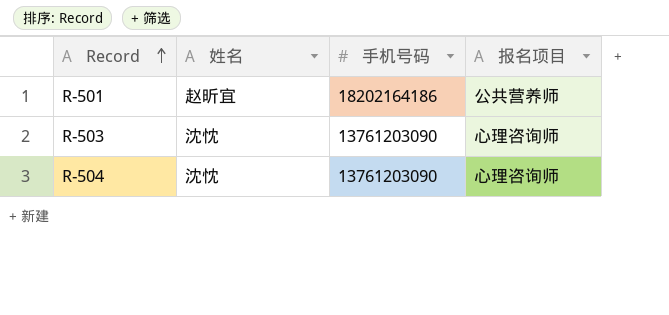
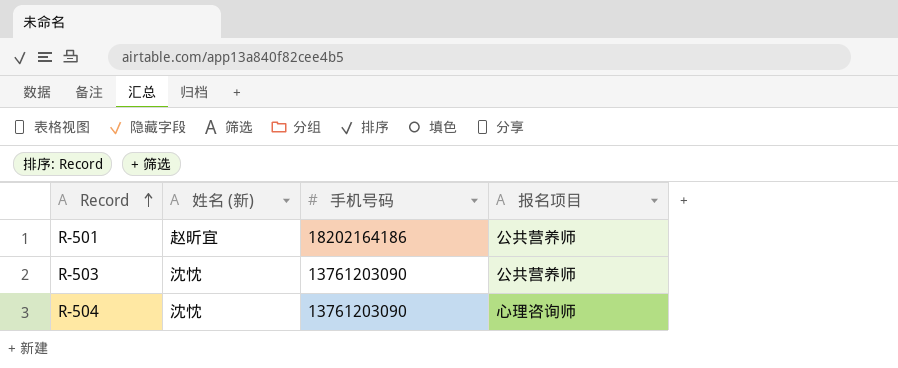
column name: 姓名 -> 姓名 (新)
R-503 | 报名项目: 心理咨询师 -> 公共营养师

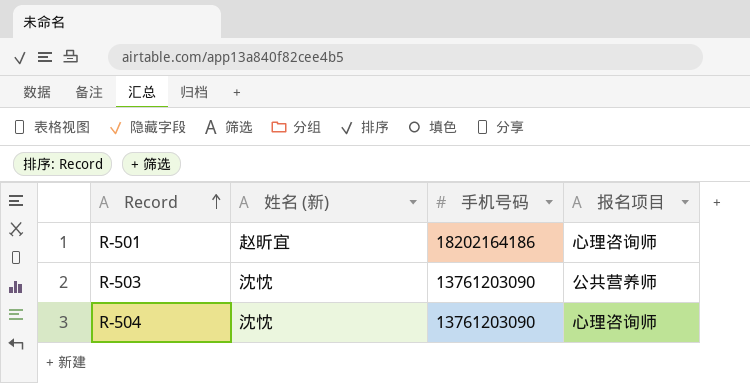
R-501 | 报名项目: 公共营养师 -> 心理咨询师

